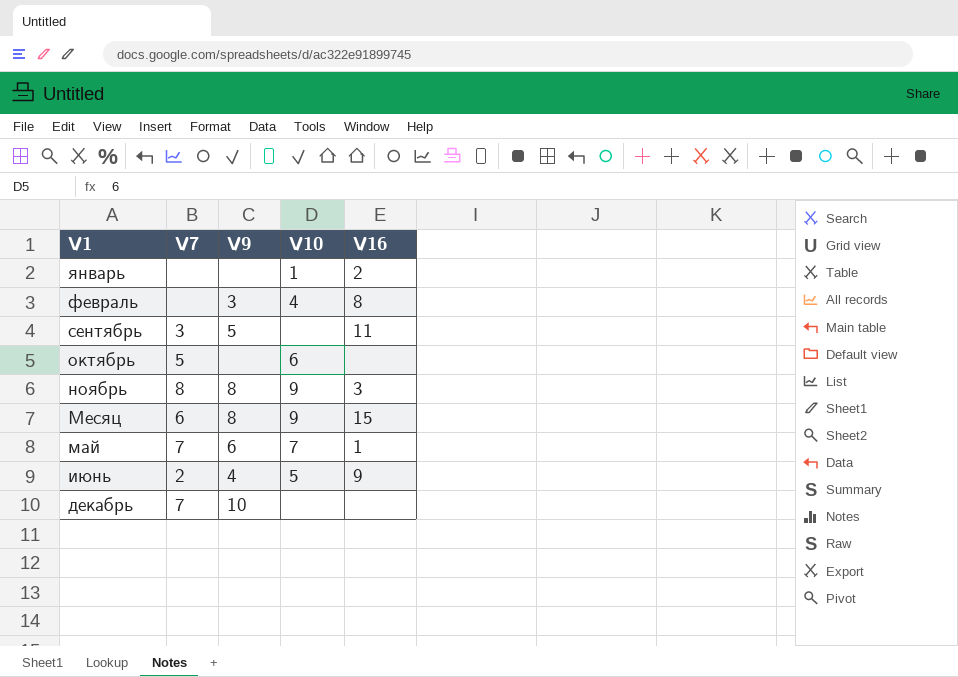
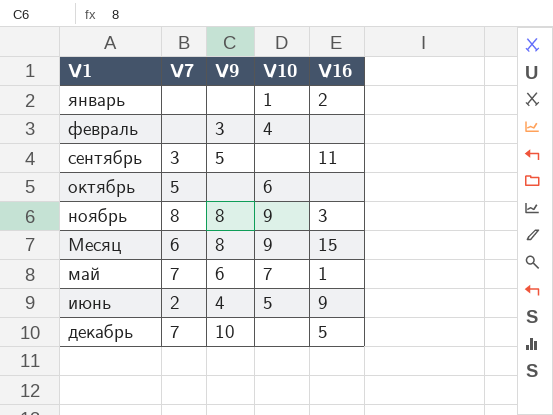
февраль | V16: 8 -> none
декабрь | V16: none -> 5

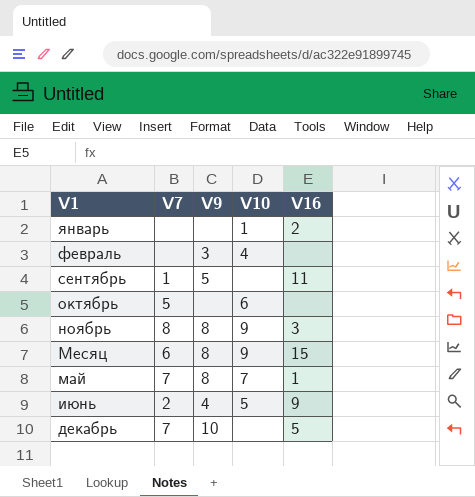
сентябрь | V7: 3 -> 1
май | V9: 6 -> 8

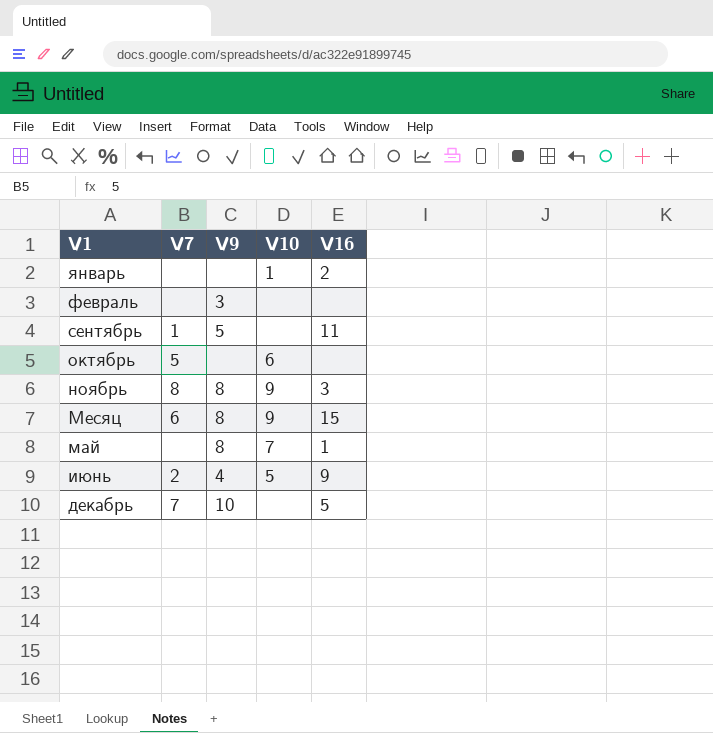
февраль | V10: 4 -> none
май | V7: 7 -> none

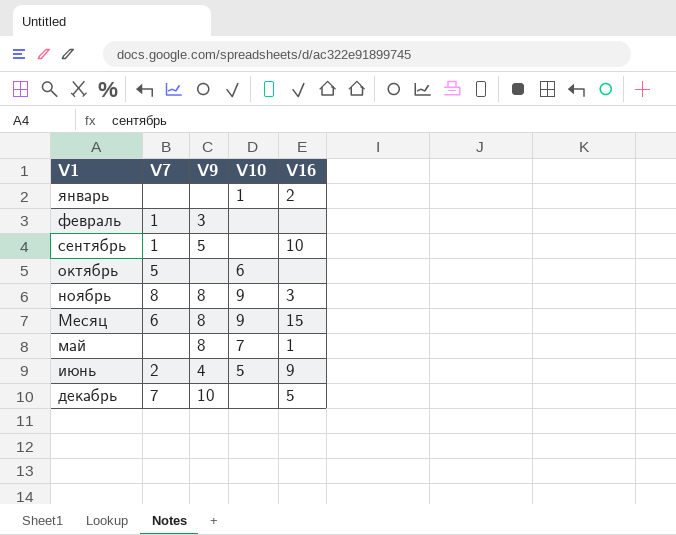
февраль | V7: none -> 1
сентябрь | V16: 11 -> 10

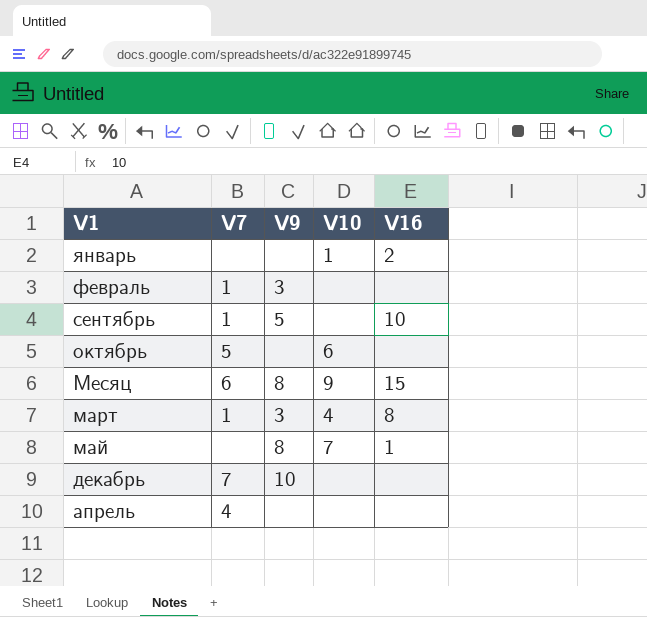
row ноябрь: 8 | 8 | 9 | 3 -> none
row июнь: 2 | 4 | 5 | 9 -> none
row март: none -> 1 | 3 | 4 | 8
декабрь | V16: 5 -> none
row апрель: none -> 4 | none | none | none

